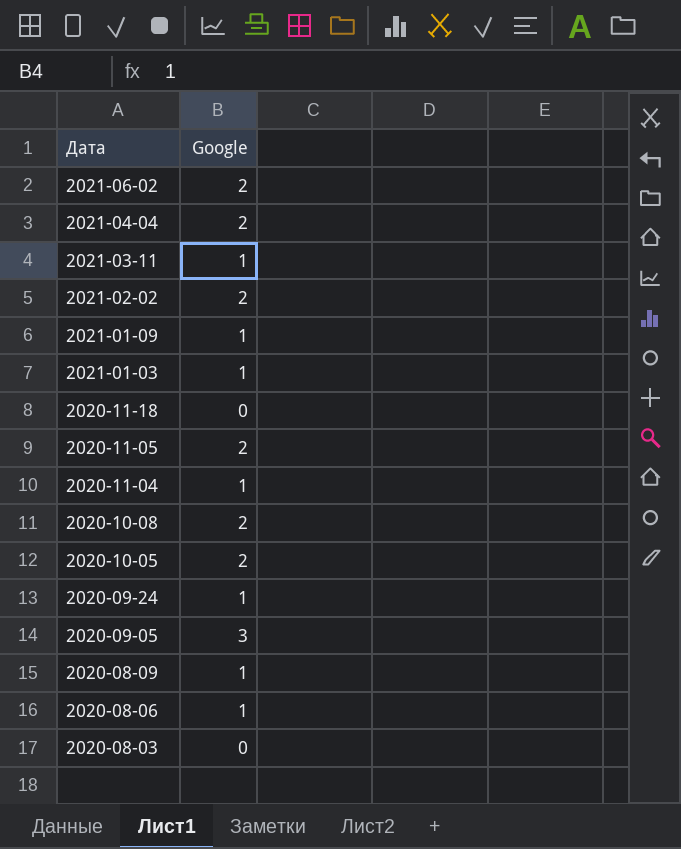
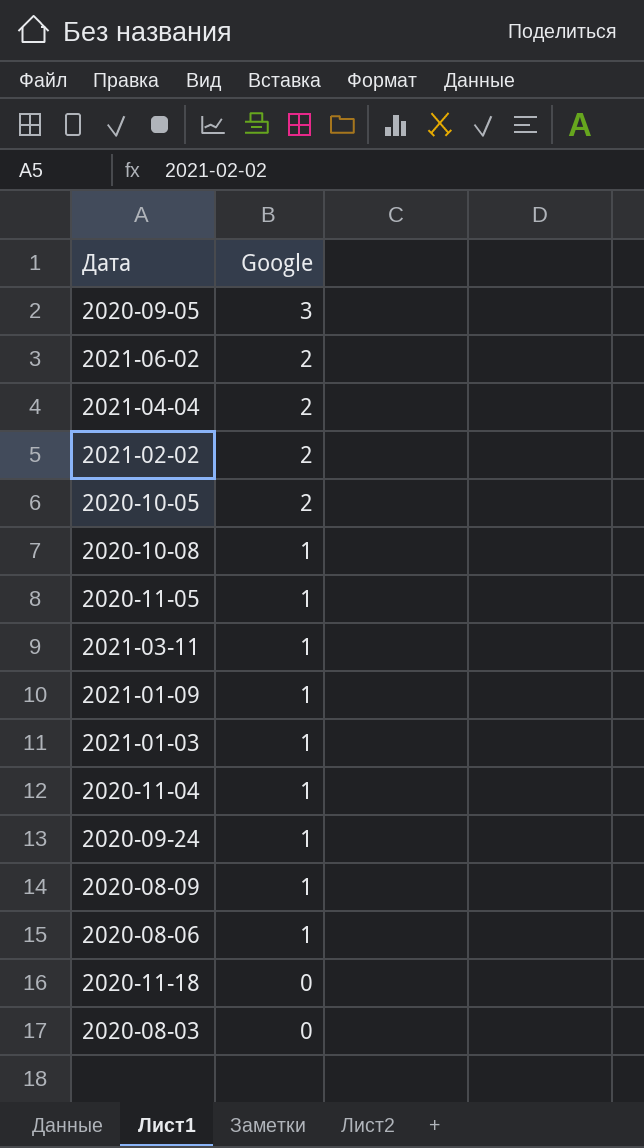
row order: Дата descending -> Google descending
2020-10-08 | Google: 2 -> 1
2020-11-05 | Google: 2 -> 1

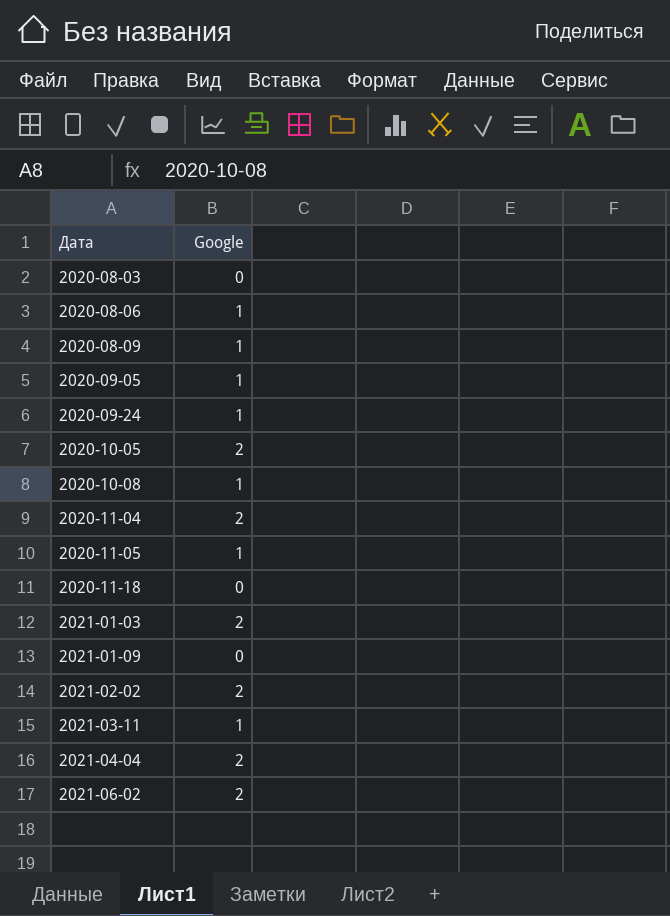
row order: Google descending -> Дата ascending
2020-09-05 | Google: 3 -> 1
2020-11-04 | Google: 1 -> 2
2021-01-03 | Google: 1 -> 2
2021-01-09 | Google: 1 -> 0

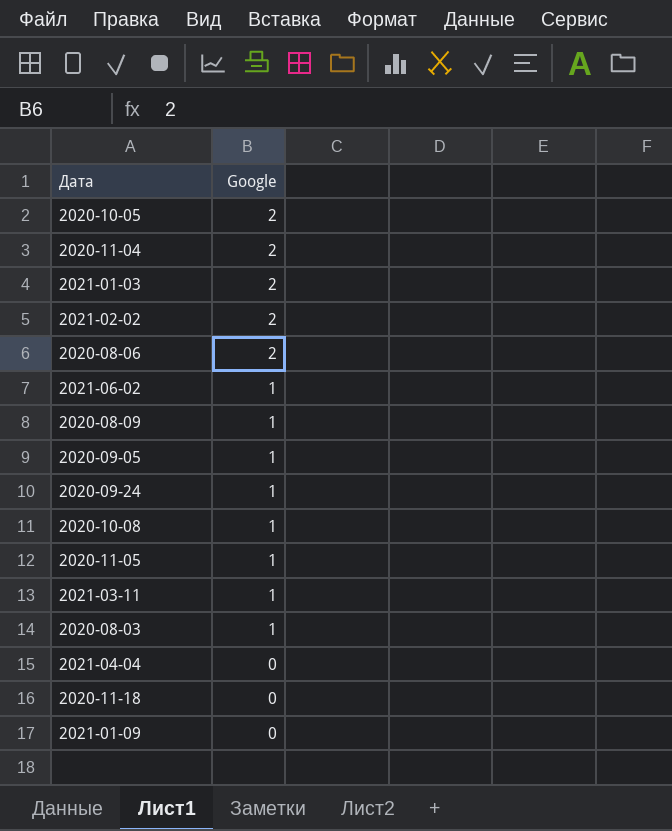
row order: Дата ascending -> Google descending
2020-08-06 | Google: 1 -> 2
2021-06-02 | Google: 2 -> 1
2020-08-03 | Google: 0 -> 1
2021-04-04 | Google: 2 -> 0

